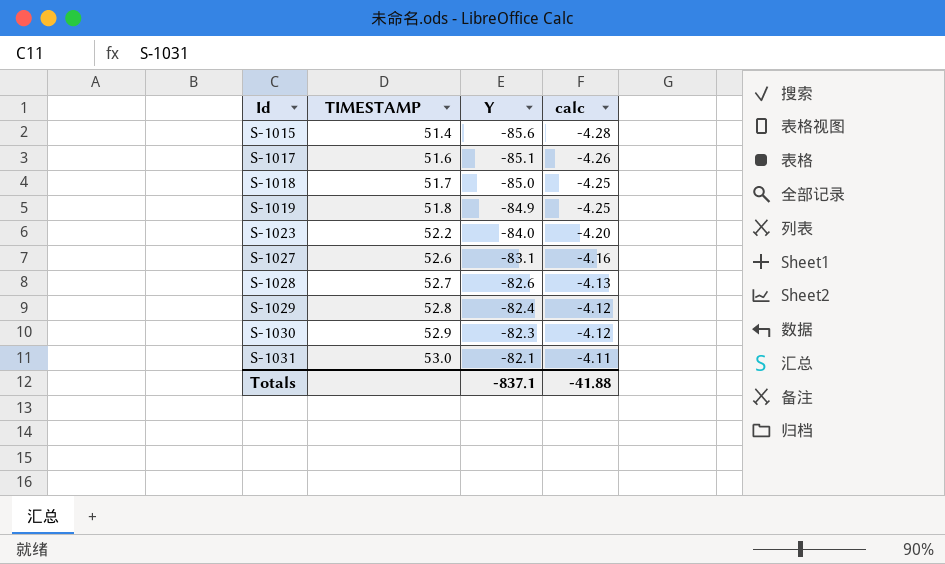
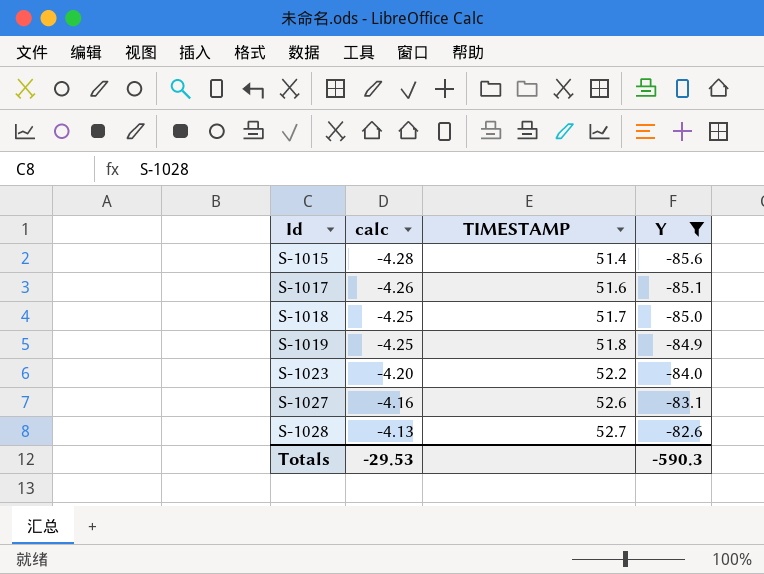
filter: none -> Y <= -82.6
column calc | position: 4 -> 2
Totals | calc: -41.88 -> -29.53
Totals | Y: -837.1 -> -590.3

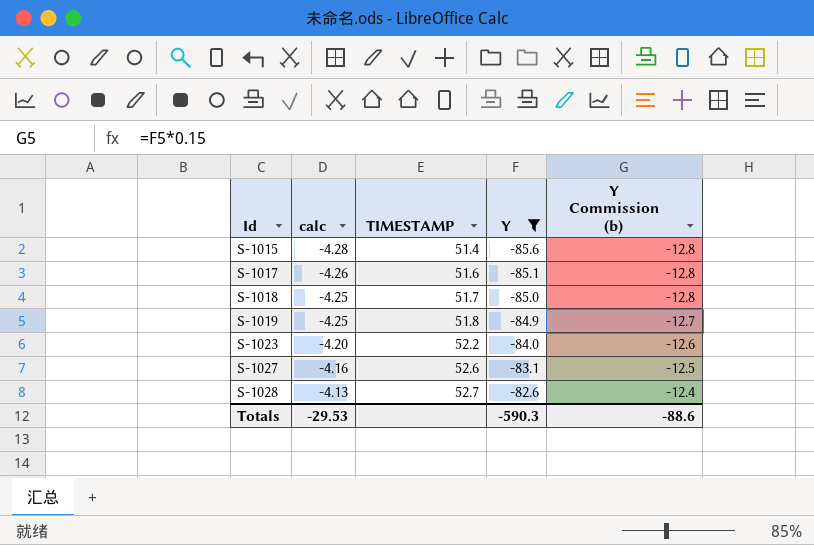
column Y Commission (b) | formula: none -> [Y] * 0.15

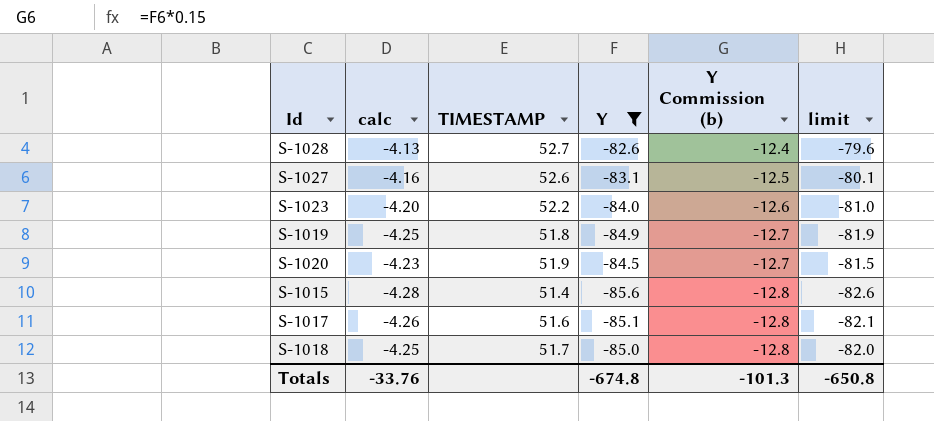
row order: Id ascending -> Y Commission (b) descending
column limit | formula: none -> [Y] + 3
row S-1020: none -> -4.23 | 51.9 | -84.5 | -12.7 | -81.5
Totals | calc: -29.53 -> -33.76
Totals | Y: -590.3 -> -674.8
Totals | Y Commission (b): -88.6 -> -101.3

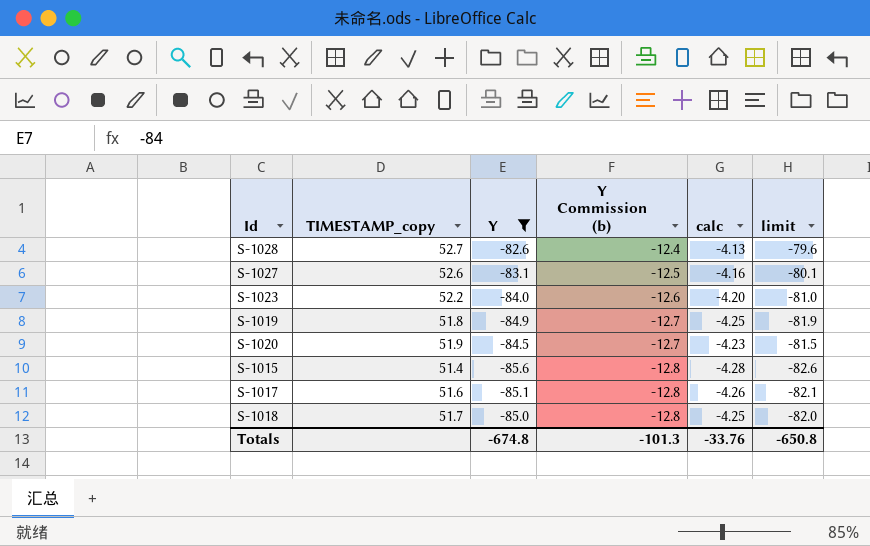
column name: TIMESTAMP -> TIMESTAMP_copy
column calc | position: 2 -> 5

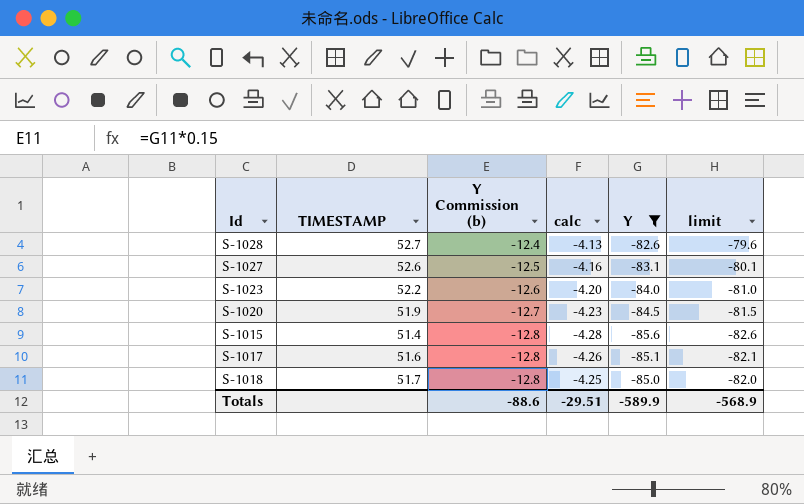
column name: TIMESTAMP_copy -> TIMESTAMP
column Y | position: 3 -> 5
row S-1019: 51.8 | -84.9 | -12.7 | -4.25 | -81.9 -> none
Totals | Y Commission (b): -101.3 -> -88.6
Totals | calc: -33.76 -> -29.51
Totals | Y: -674.8 -> -589.9
Totals | limit: -650.8 -> -568.9

